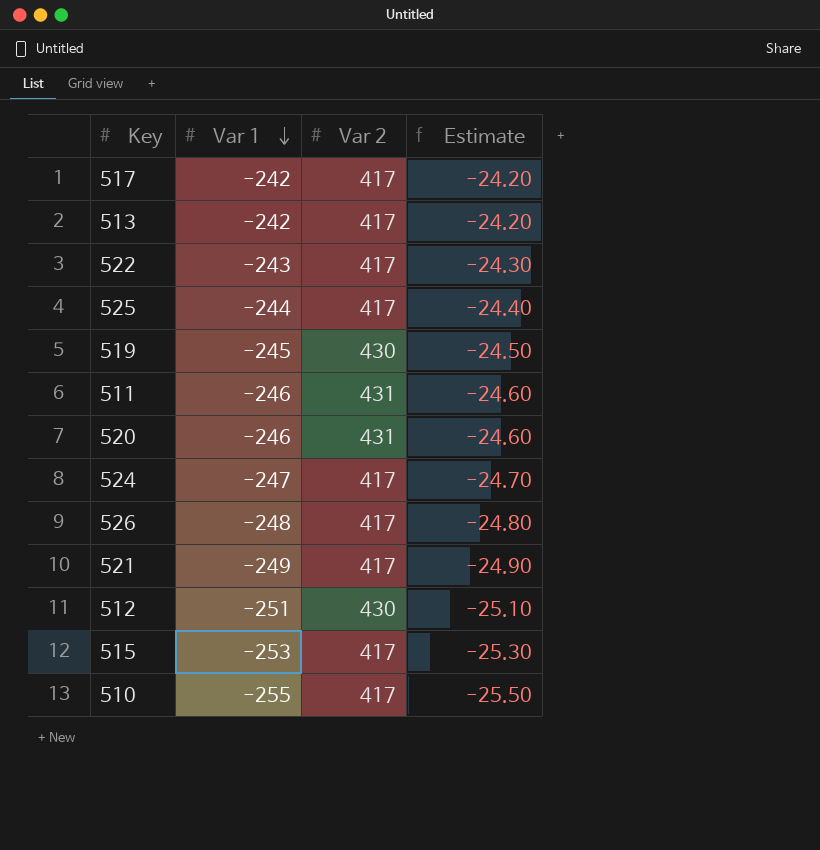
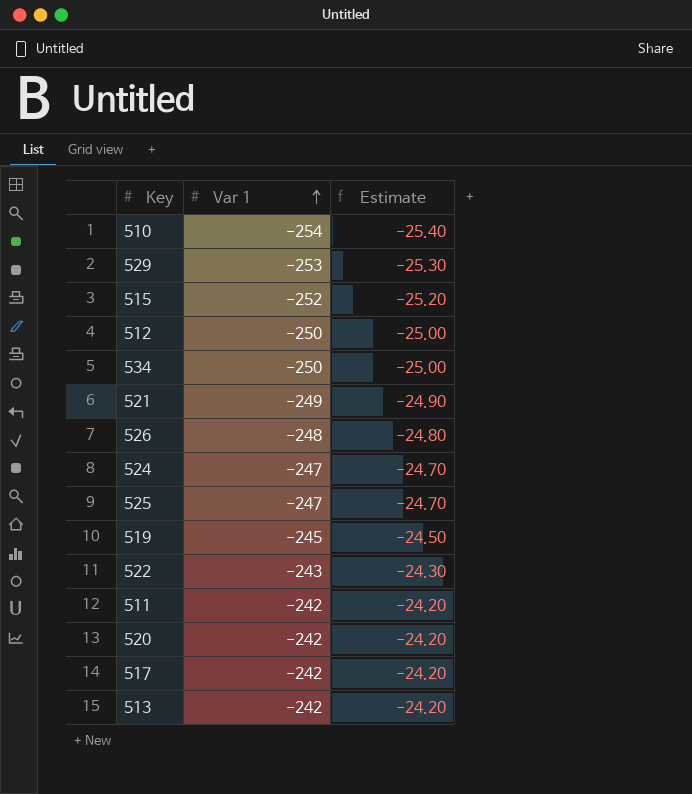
row order: Var 1 descending -> Var 1 ascending
column Var 2 | position: 3 -> none
510 | Var 1: -255 -> -254
510 | Estimate: -25.50 -> -25.40
row 529: none -> -253 | -25.30
515 | Var 1: -253 -> -252
515 | Estimate: -25.30 -> -25.20
512 | Var 1: -251 -> -250
512 | Estimate: -25.10 -> -25.00
row 534: none -> -250 | -25.00
525 | Var 1: -244 -> -247
525 | Estimate: -24.40 -> -24.70
511 | Var 1: -246 -> -242
511 | Estimate: -24.60 -> -24.20
520 | Var 1: -246 -> -242
520 | Estimate: -24.60 -> -24.20

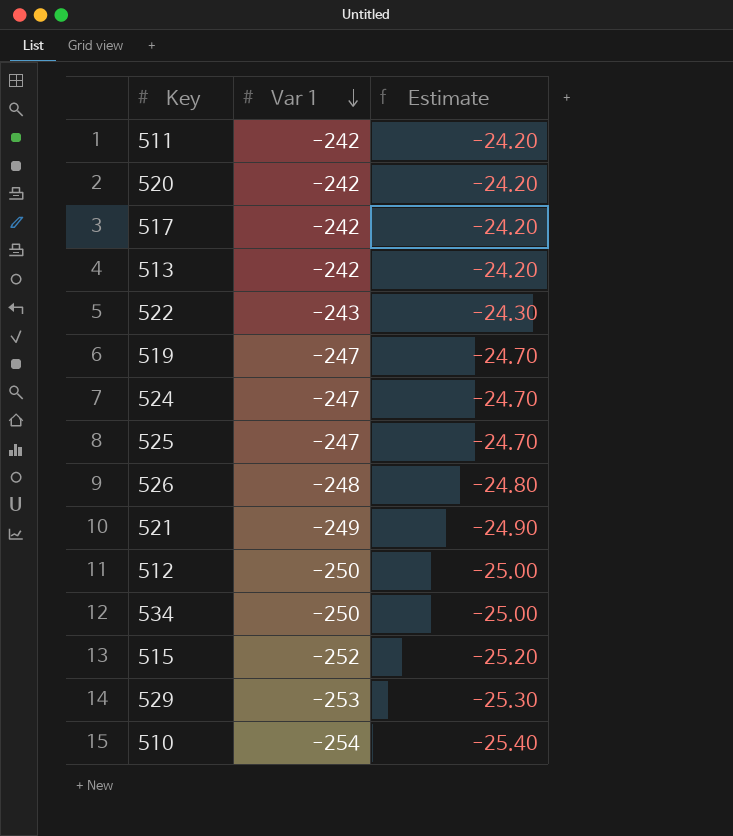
row order: Var 1 ascending -> Var 1 descending
519 | Var 1: -245 -> -247
519 | Estimate: -24.50 -> -24.70

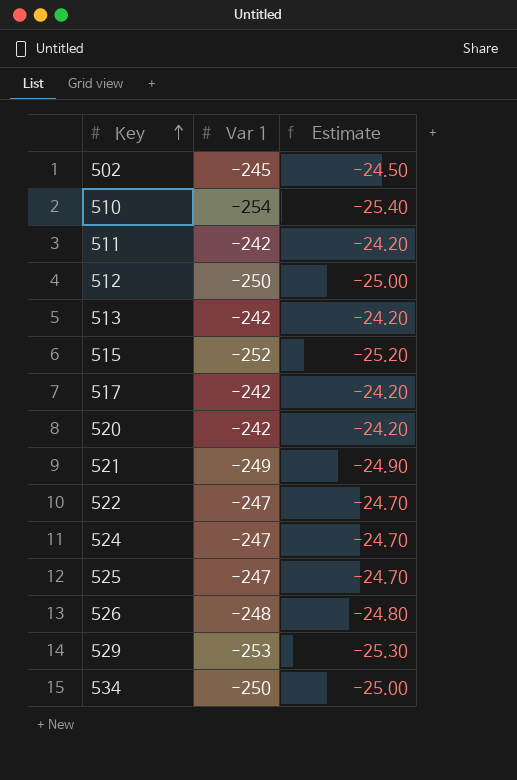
row order: Var 1 descending -> Key ascending
row 519: -247 | -24.70 -> none
row 502: none -> -245 | -24.50
522 | Var 1: -243 -> -247
522 | Estimate: -24.30 -> -24.70

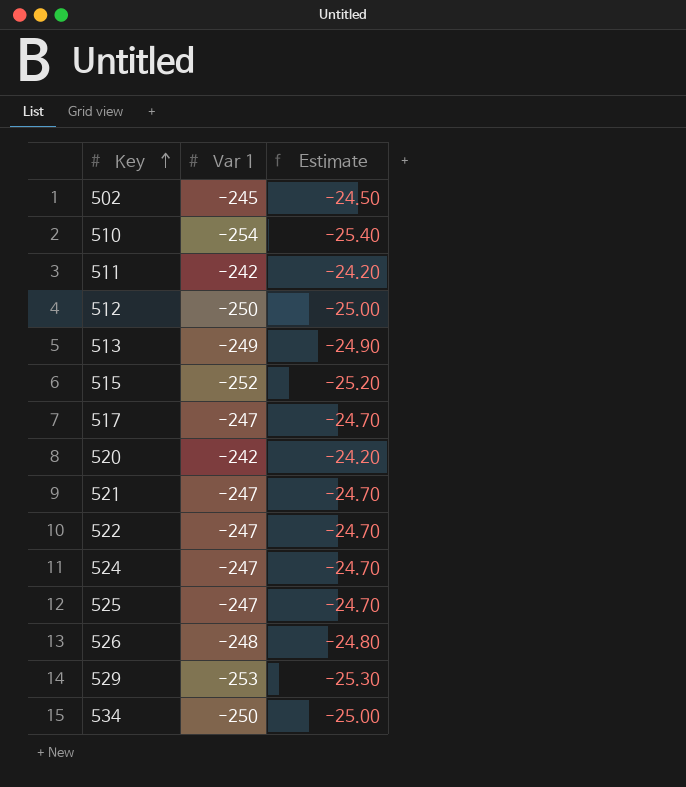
513 | Var 1: -242 -> -249
513 | Estimate: -24.20 -> -24.90
517 | Var 1: -242 -> -247
517 | Estimate: -24.20 -> -24.70
521 | Var 1: -249 -> -247
521 | Estimate: -24.90 -> -24.70

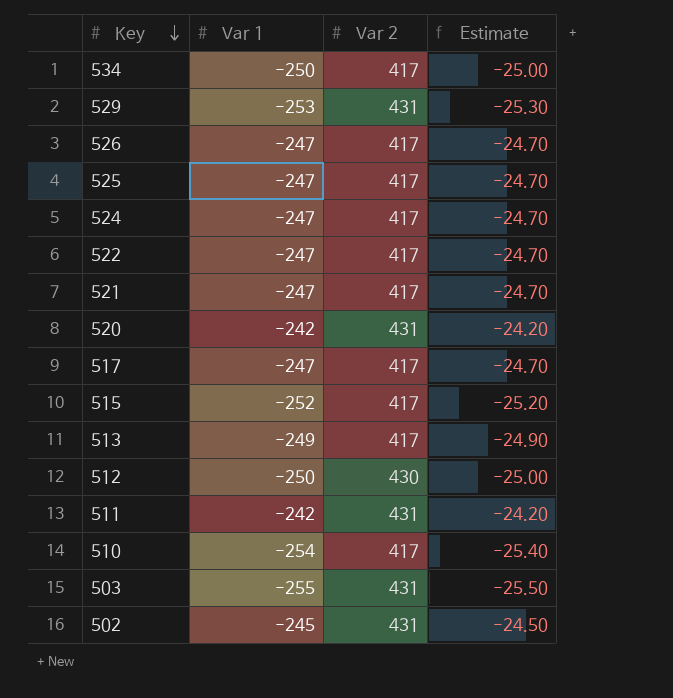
row order: Key ascending -> Key descending
column Var 2 | position: none -> 3
526 | Var 1: -248 -> -247
526 | Estimate: -24.80 -> -24.70
row 503: none -> -255 | 431 | -25.50

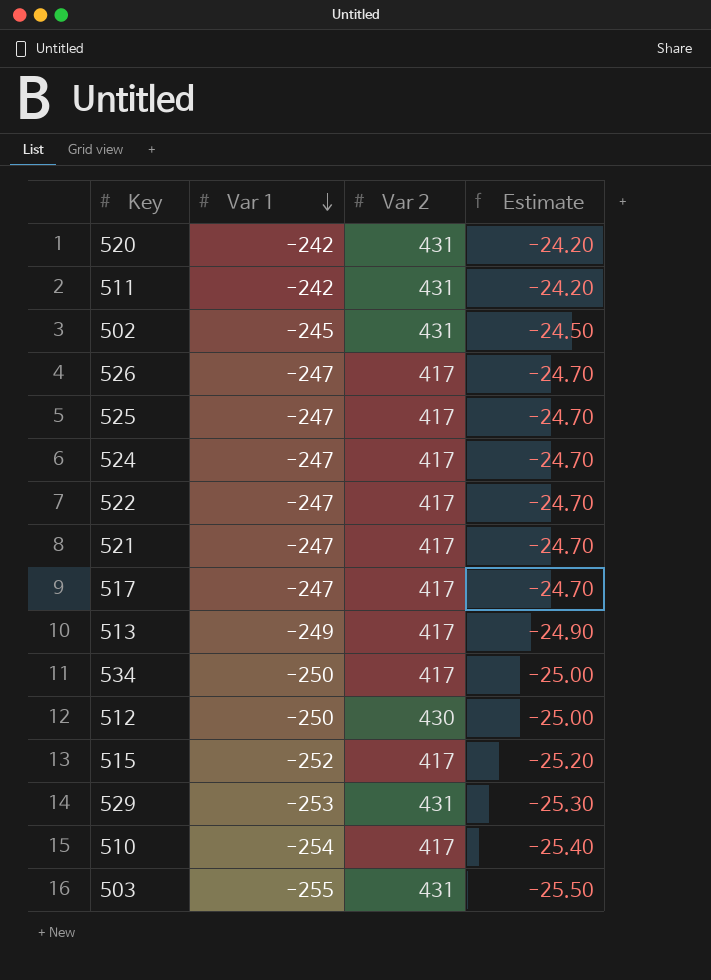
row order: Key descending -> Var 1 descending

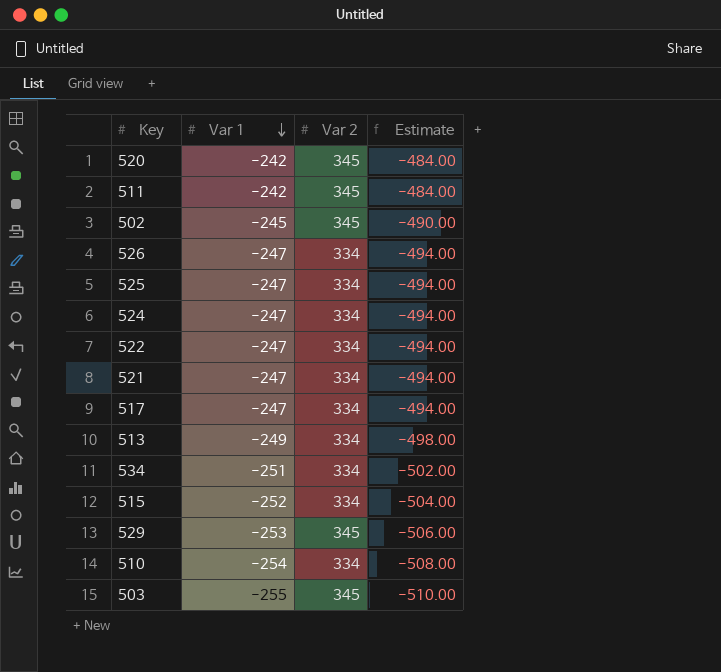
column Estimate | formula: [Var 1] * 0.1 -> [Var 1] * 2
row 512: -250 | 430 | -25.00 -> none
520 | Var 2: 431 -> 345
511 | Var 2: 431 -> 345
502 | Var 2: 431 -> 345
526 | Var 2: 417 -> 334
525 | Var 2: 417 -> 334
524 | Var 2: 417 -> 334
522 | Var 2: 417 -> 334
521 | Var 2: 417 -> 334
517 | Var 2: 417 -> 334
513 | Var 2: 417 -> 334
534 | Var 1: -250 -> -251
534 | Var 2: 417 -> 334
515 | Var 2: 417 -> 334
529 | Var 2: 431 -> 345
510 | Var 2: 417 -> 334
503 | Var 2: 431 -> 345

